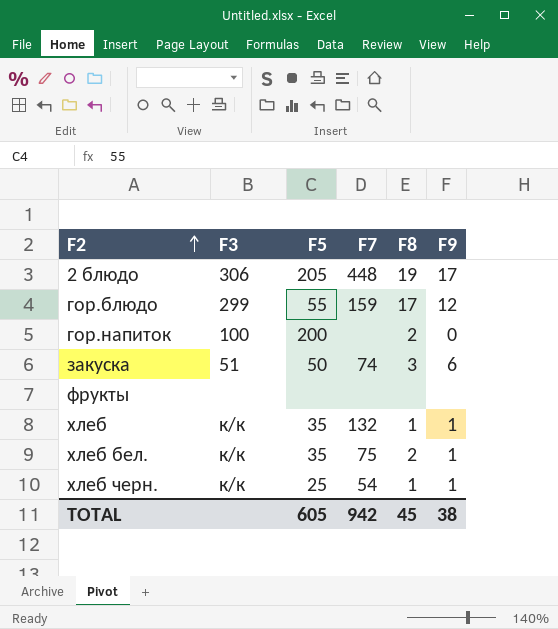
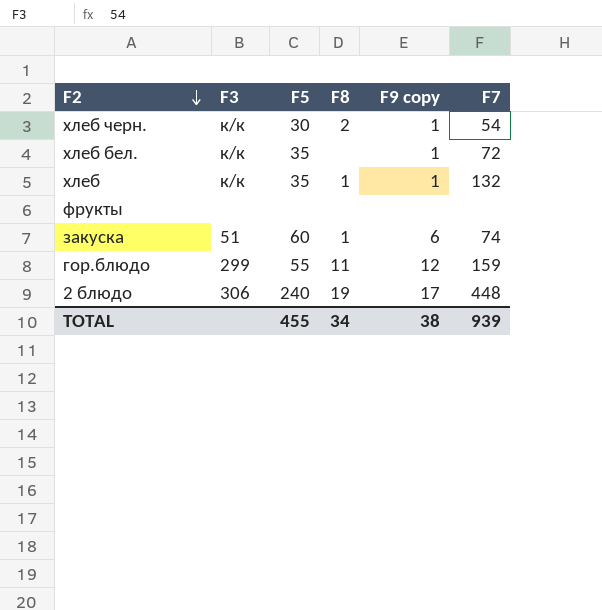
row order: F2 ascending -> F2 descending
column name: F9 -> F9 copy
column F7 | position: 4 -> 6
row гор.напиток: 100 | 200 | none | 2 | 0 -> none
хлеб черн. | F5: 25 -> 30
хлеб черн. | F8: 1 -> 2
хлеб бел. | F8: 2 -> none
хлеб бел. | F7: 75 -> 72
закуска | F5: 50 -> 60
закуска | F8: 3 -> 1
гор.блюдо | F8: 17 -> 11
2 блюдо | F5: 205 -> 240
TOTAL | F5: 605 -> 455
TOTAL | F8: 45 -> 34
TOTAL | F7: 942 -> 939

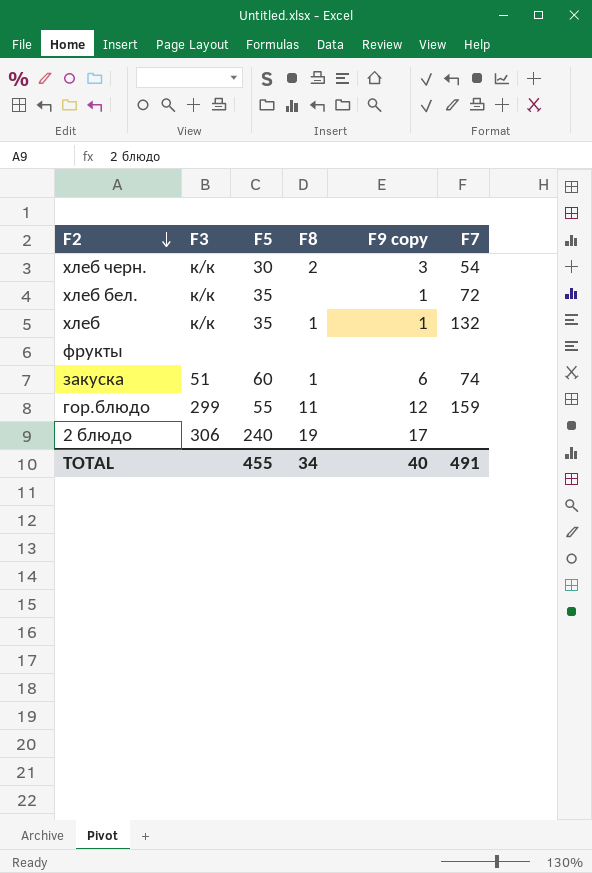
хлеб черн. | F9 copy: 1 -> 3
2 блюдо | F7: 448 -> none
TOTAL | F9 copy: 38 -> 40
TOTAL | F7: 939 -> 491

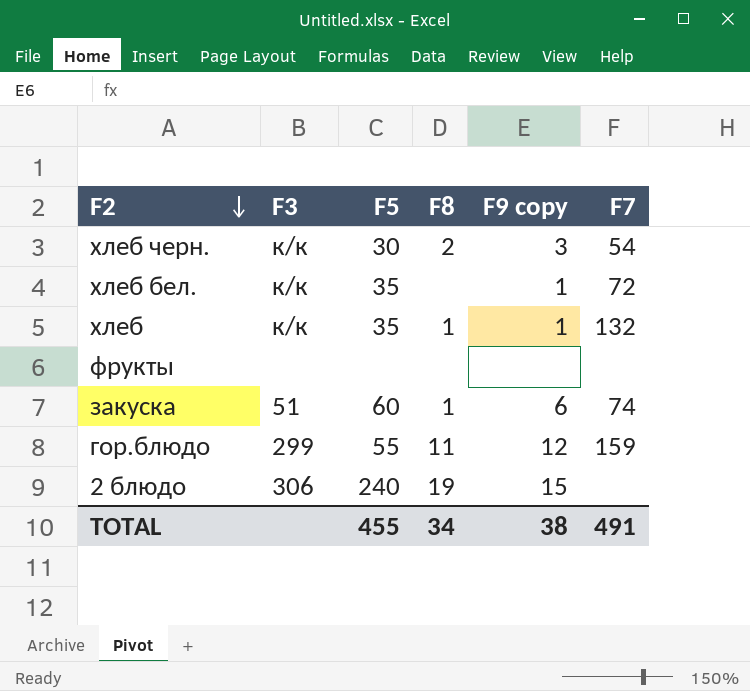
2 блюдо | F9 copy: 17 -> 15
TOTAL | F9 copy: 40 -> 38

